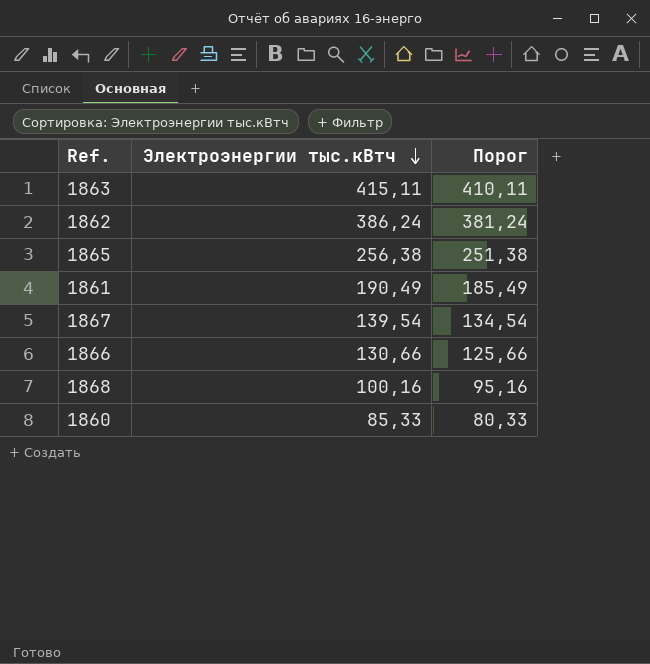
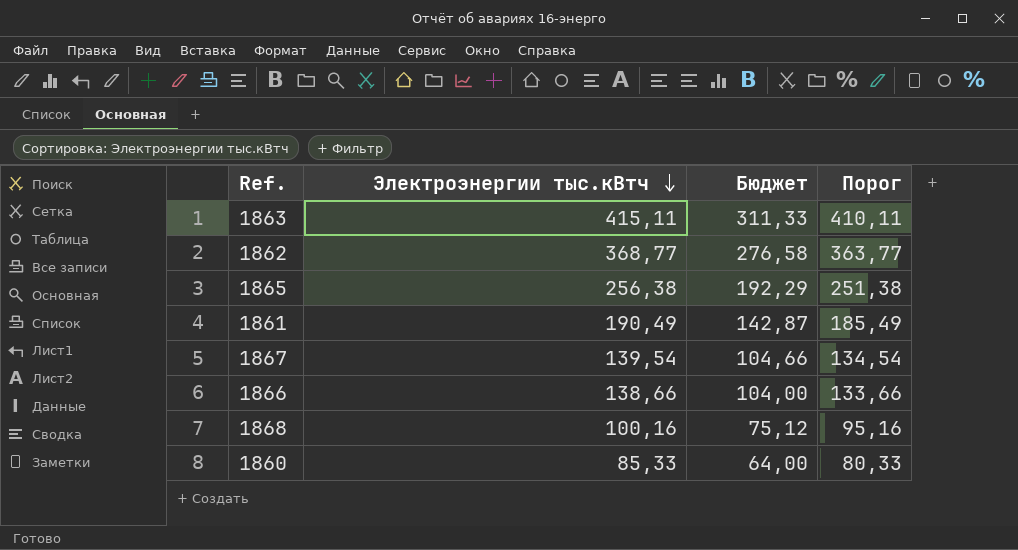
column Бюджет | formula: none -> [Электроэнергии тыс.кВтч] * 0,75
1862 | Электроэнергии тыс.кВтч: 386,24 -> 368,77
1862 | Порог: 381,24 -> 363,77
1866 | Электроэнергии тыс.кВтч: 130,66 -> 138,66
1866 | Порог: 125,66 -> 133,66

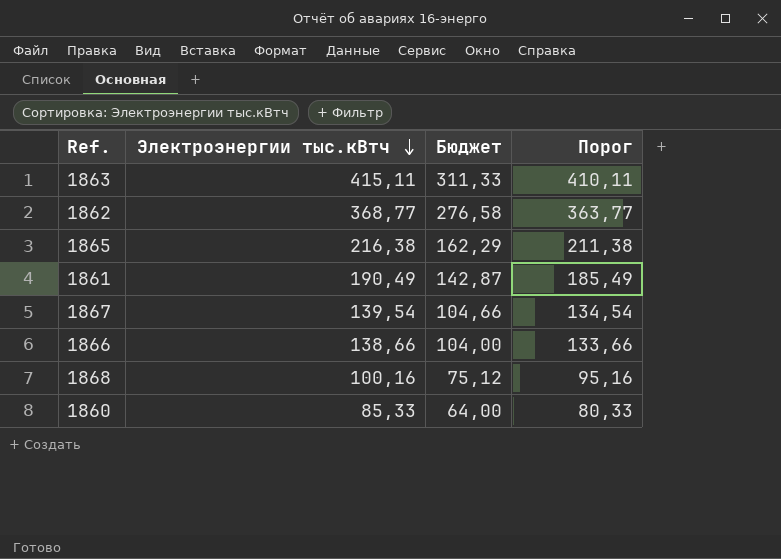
1865 | Электроэнергии тыс.кВтч: 256,38 -> 216,38
1865 | Бюджет: 192,29 -> 162,29
1865 | Порог: 251,38 -> 211,38

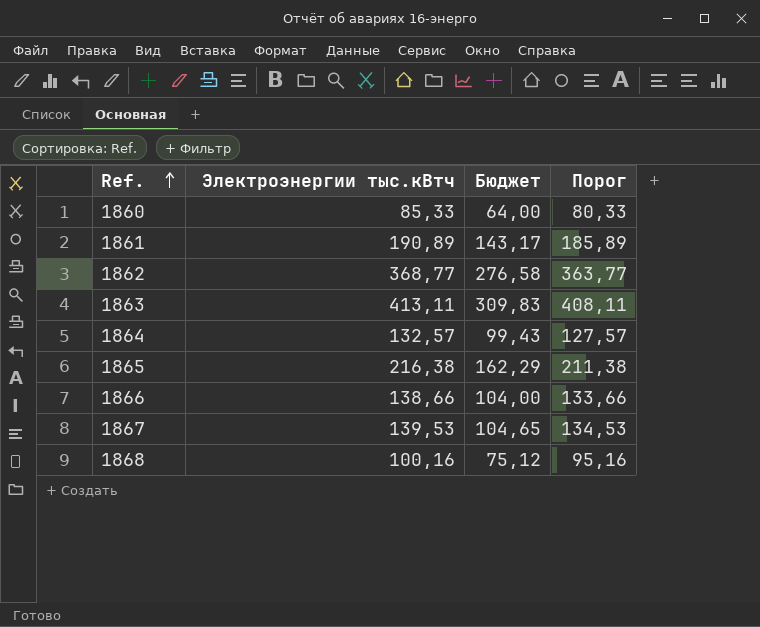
row order: Электроэнергии тыс.кВтч descending -> Ref. ascending
1861 | Электроэнергии тыс.кВтч: 190,49 -> 190,89
1861 | Бюджет: 142,87 -> 143,17
1861 | Порог: 185,49 -> 185,89
1863 | Электроэнергии тыс.кВтч: 415,11 -> 413,11
1863 | Бюджет: 311,33 -> 309,83
1863 | Порог: 410,11 -> 408,11
row 1864: none -> 132,57 | 99,43 | 127,57
1867 | Электроэнергии тыс.кВтч: 139,54 -> 139,53
1867 | Бюджет: 104,66 -> 104,65
1867 | Порог: 134,54 -> 134,53

